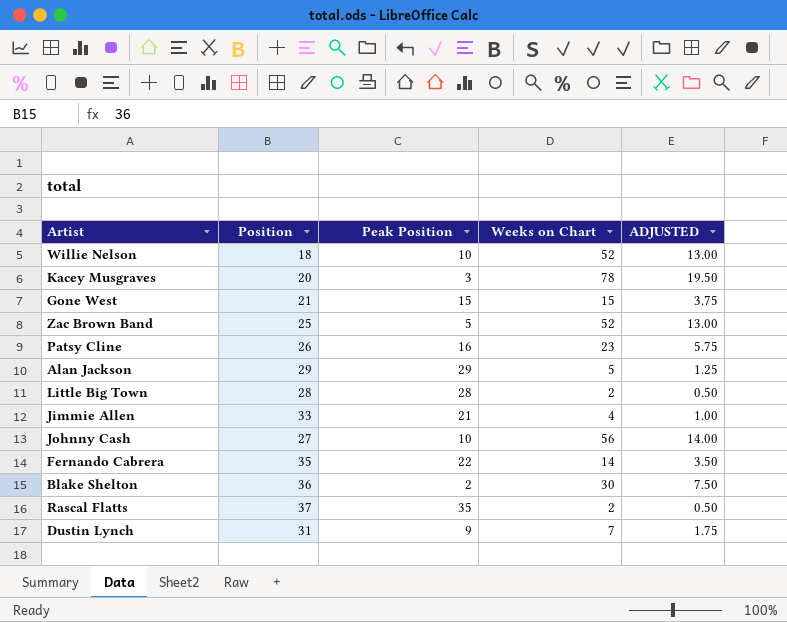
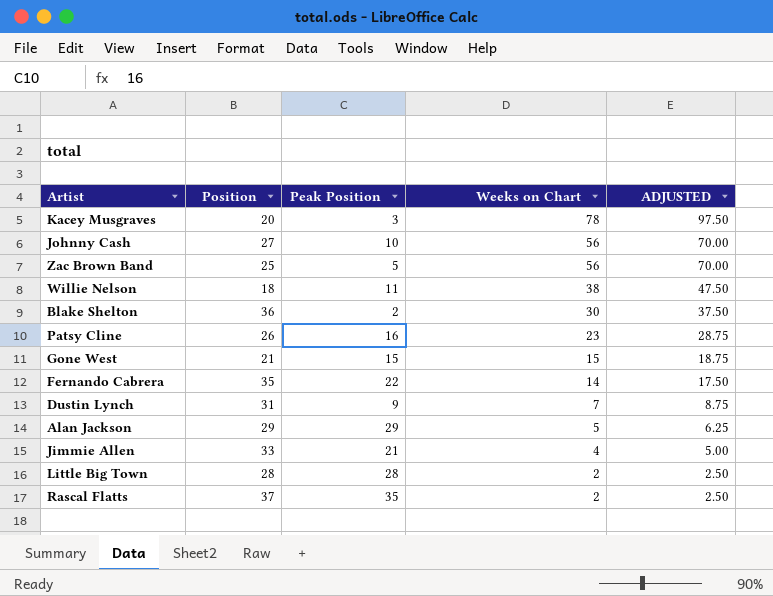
row order: none -> Weeks on Chart descending
column ADJUSTED | formula: [Weeks on Chart] * 0.25 -> [Weeks on Chart] * 1.25
Zac Brown Band | Weeks on Chart: 52 -> 56
Willie Nelson | Peak Position: 10 -> 11
Willie Nelson | Weeks on Chart: 52 -> 38

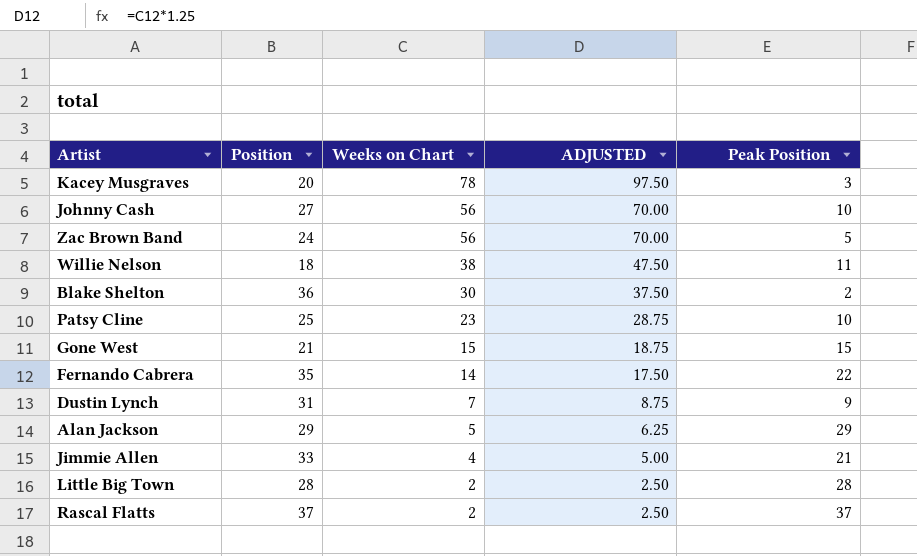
column Peak Position | position: 3 -> 5
Zac Brown Band | Position: 25 -> 24
Patsy Cline | Position: 26 -> 25
Patsy Cline | Peak Position: 16 -> 10
Rascal Flatts | Peak Position: 35 -> 37

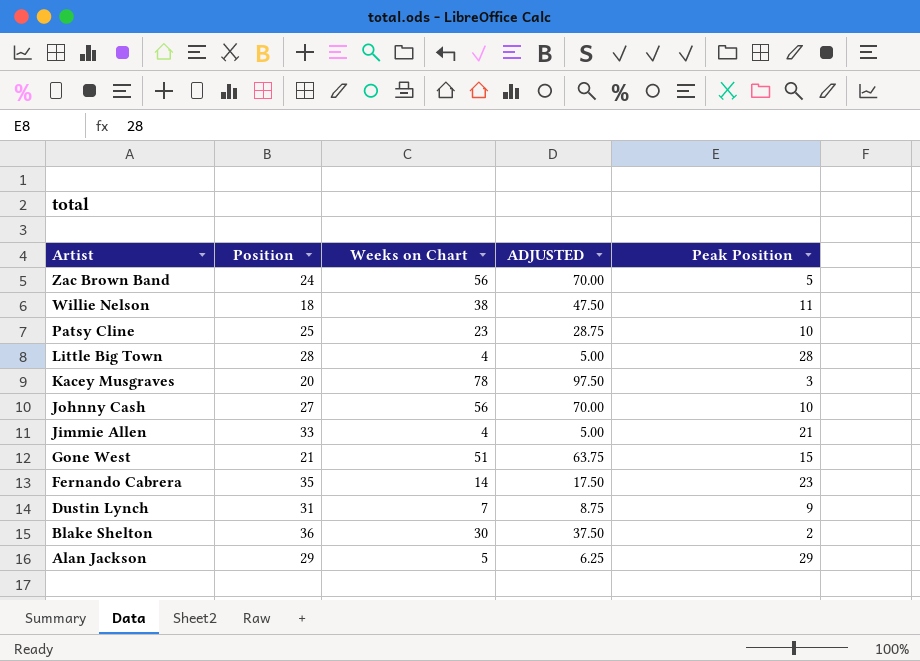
row order: Weeks on Chart descending -> Artist descending
row Rascal Flatts: 37 | 2 | 2.50 | 37 -> none
Little Big Town | Weeks on Chart: 2 -> 4
Little Big Town | ADJUSTED: 2.50 -> 5.00
Gone West | Weeks on Chart: 15 -> 51
Gone West | ADJUSTED: 18.75 -> 63.75
Fernando Cabrera | Peak Position: 22 -> 23

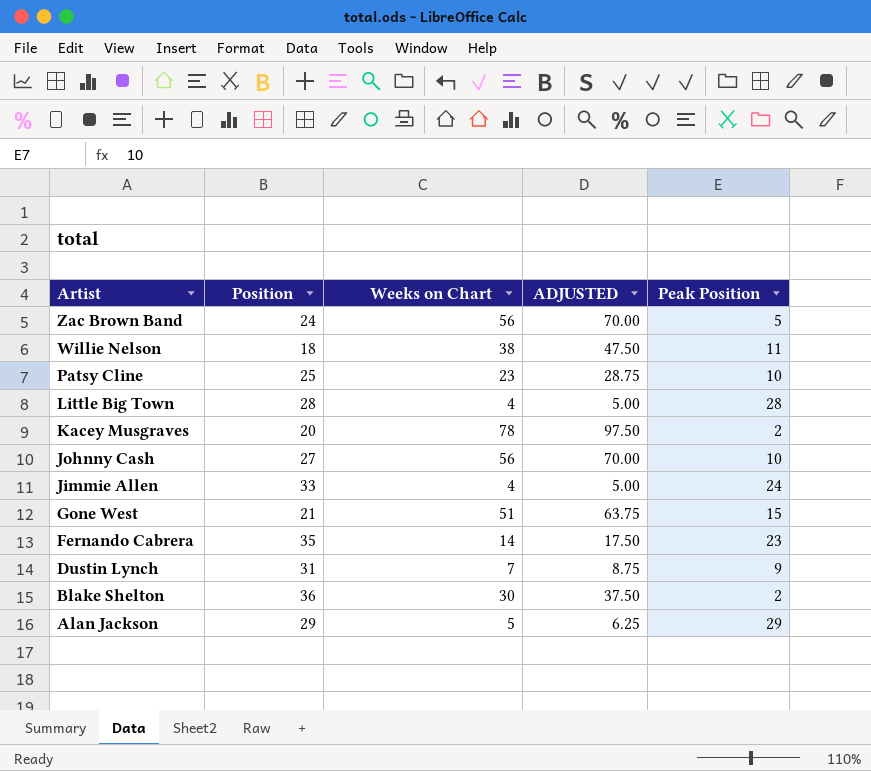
Kacey Musgraves | Peak Position: 3 -> 2
Jimmie Allen | Peak Position: 21 -> 24

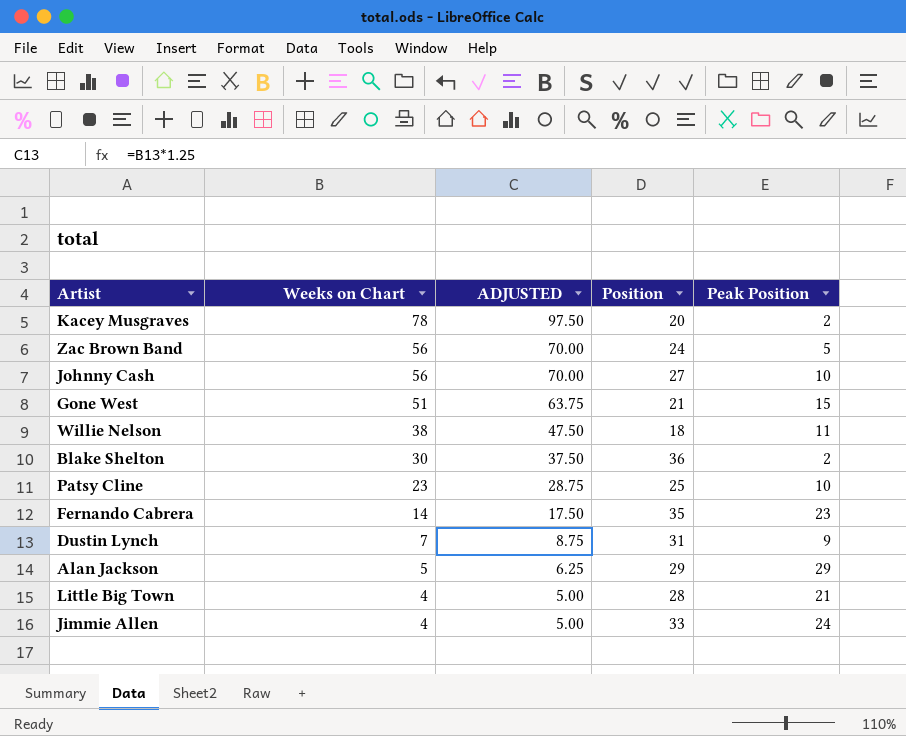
row order: Artist descending -> Weeks on Chart descending
column Position | position: 2 -> 4
Little Big Town | Peak Position: 28 -> 21

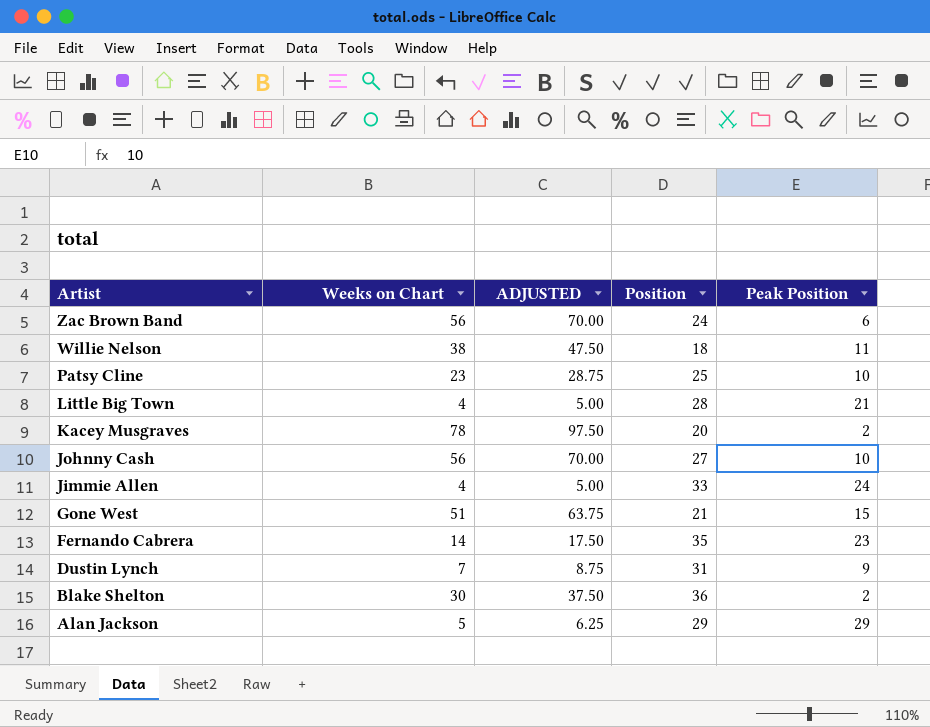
row order: Weeks on Chart descending -> Artist descending
Zac Brown Band | Peak Position: 5 -> 6

